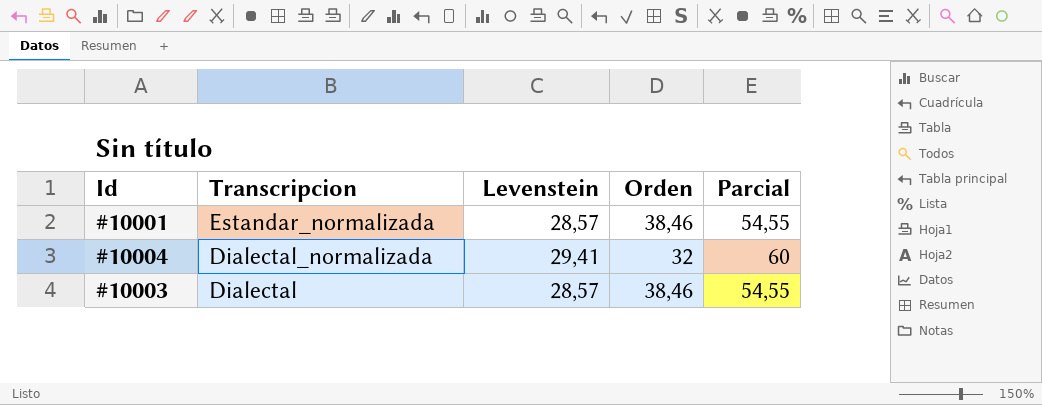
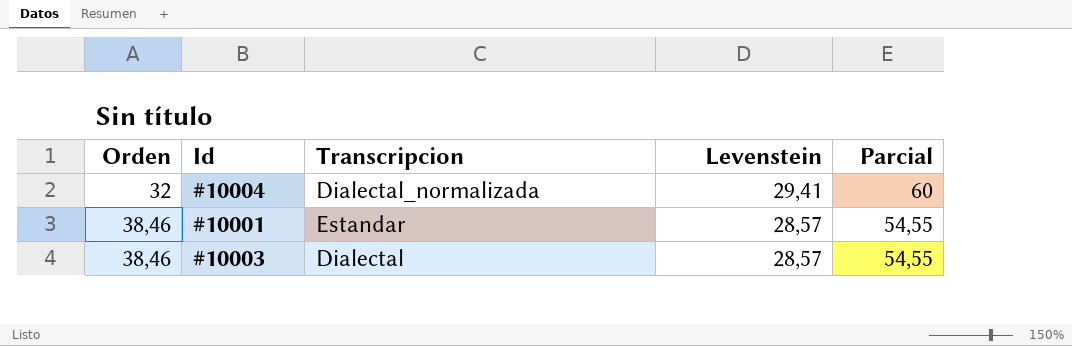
row order: Transcripcion descending -> Orden ascending
column Orden | position: 4 -> 1
#10001 | Transcripcion: Estandar_normalizada -> Estandar

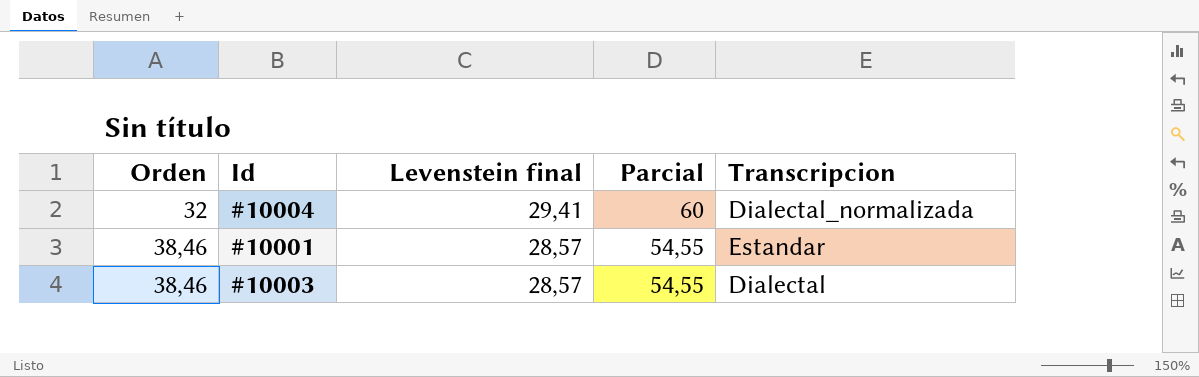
column name: Levenstein -> Levenstein final
column Transcripcion | position: 3 -> 5

